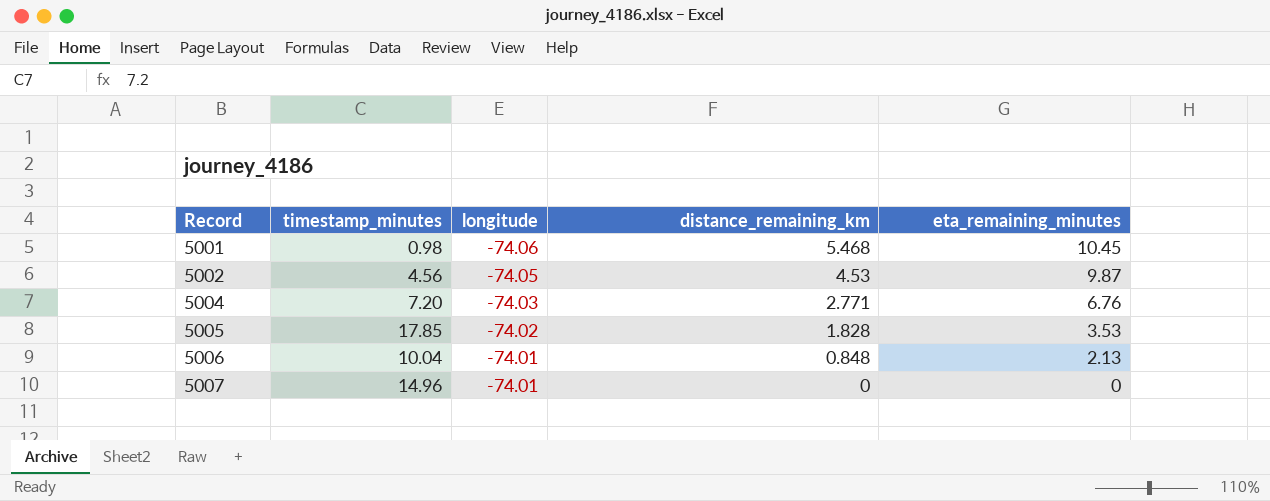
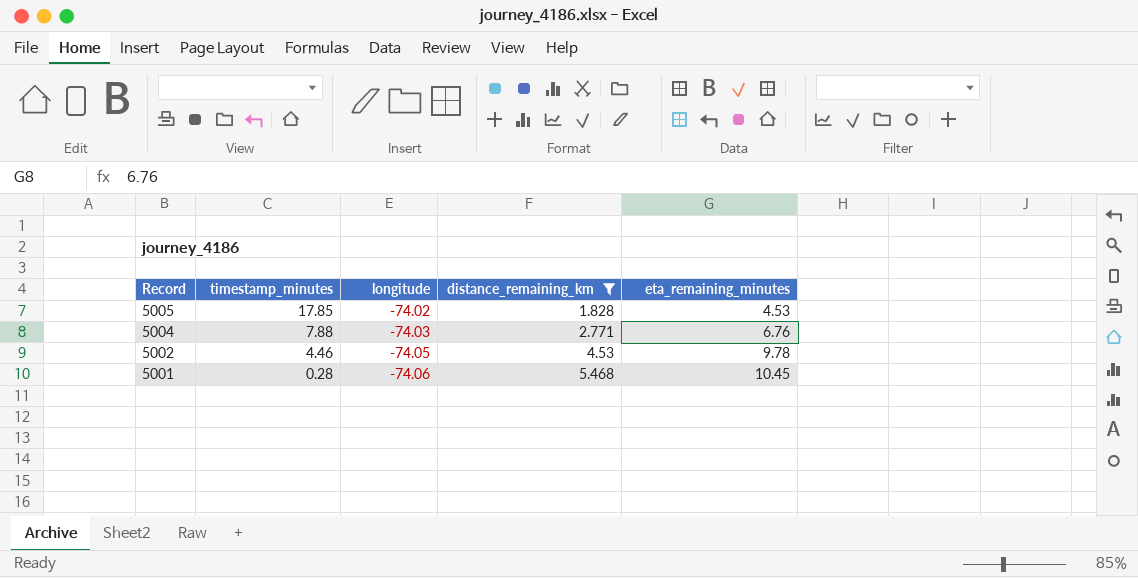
filter: none -> distance_remaining_km >= 1.828
row order: Record ascending -> Record descending
5005 | eta_remaining_minutes: 3.53 -> 4.53
5004 | timestamp_minutes: 7.20 -> 7.88
5002 | timestamp_minutes: 4.56 -> 4.46
5002 | eta_remaining_minutes: 9.87 -> 9.78
5001 | timestamp_minutes: 0.98 -> 0.28

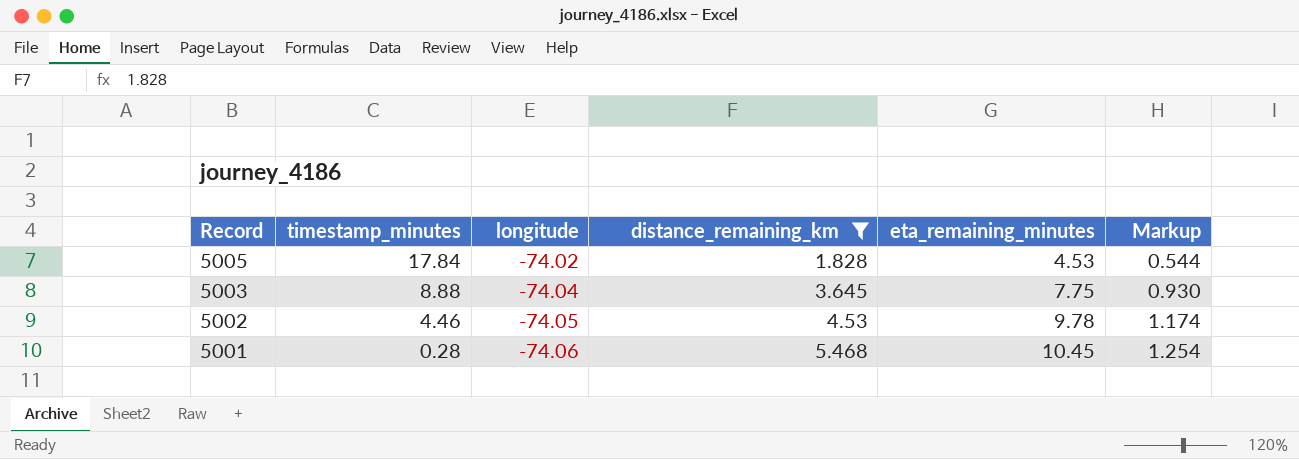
column Markup | formula: none -> [eta_remaining_minutes] * 0.12
row 5004: 7.88 | -74.03 | 2.771 | 6.76 -> none
5005 | timestamp_minutes: 17.85 -> 17.84
row 5003: none -> 8.88 | -74.04 | 3.645 | 7.75 | 0.930

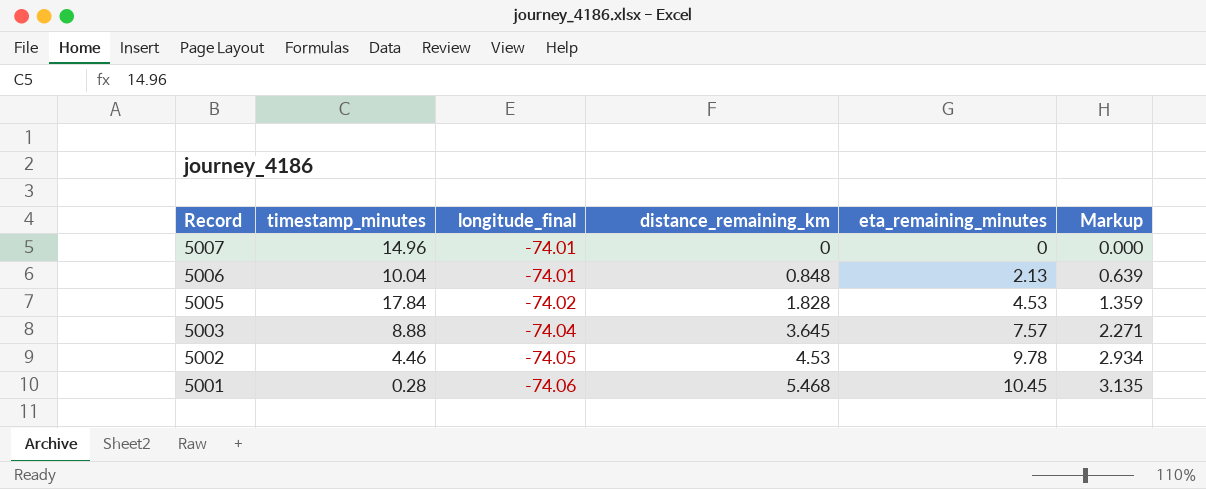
filter: distance_remaining_km >= 1.828 -> none
column name: longitude -> longitude_final
column Markup | formula: [eta_remaining_minutes] * 0.12 -> [eta_remaining_minutes] * 0.3
5003 | eta_remaining_minutes: 7.75 -> 7.57

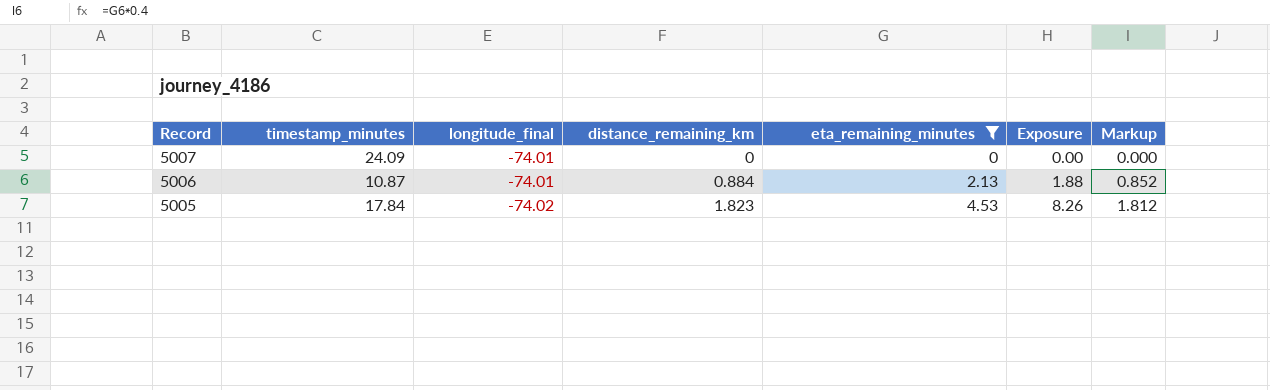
filter: none -> eta_remaining_minutes <= 4.53
column Exposure | formula: none -> [distance_remaining_km] * [eta_remaining_minutes]
column Markup | formula: [eta_remaining_minutes] * 0.3 -> [eta_remaining_minutes] * 0.4
5007 | timestamp_minutes: 14.96 -> 24.09
5006 | timestamp_minutes: 10.04 -> 10.87
5006 | distance_remaining_km: 0.848 -> 0.884
5005 | distance_remaining_km: 1.828 -> 1.823

